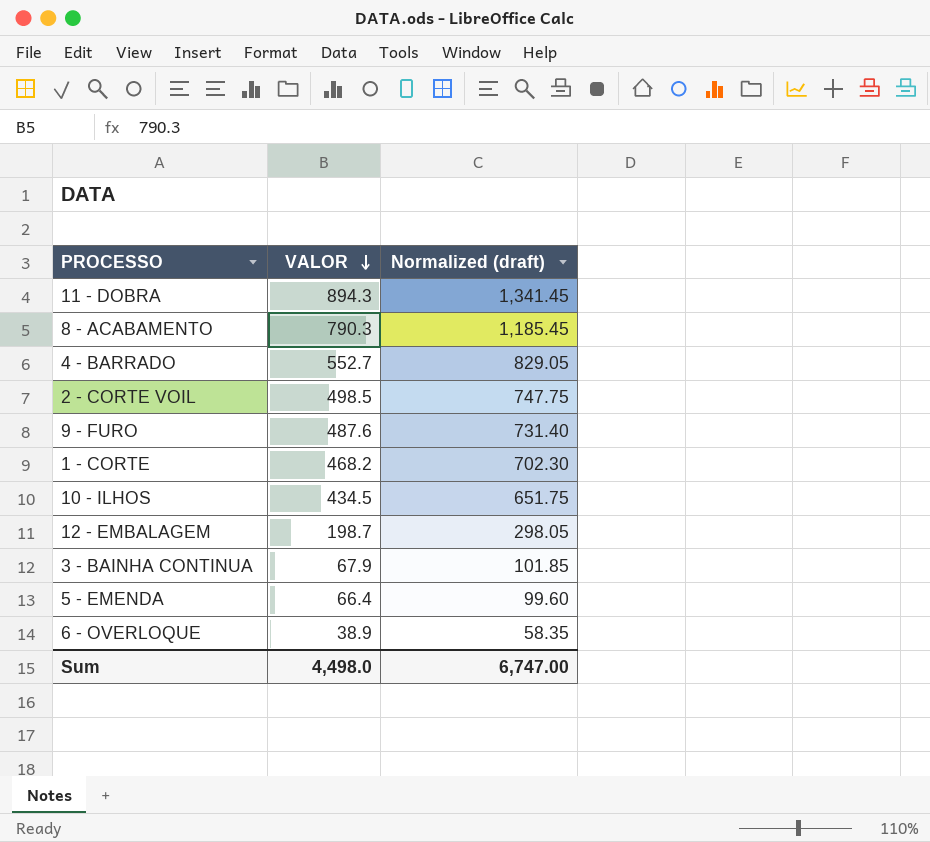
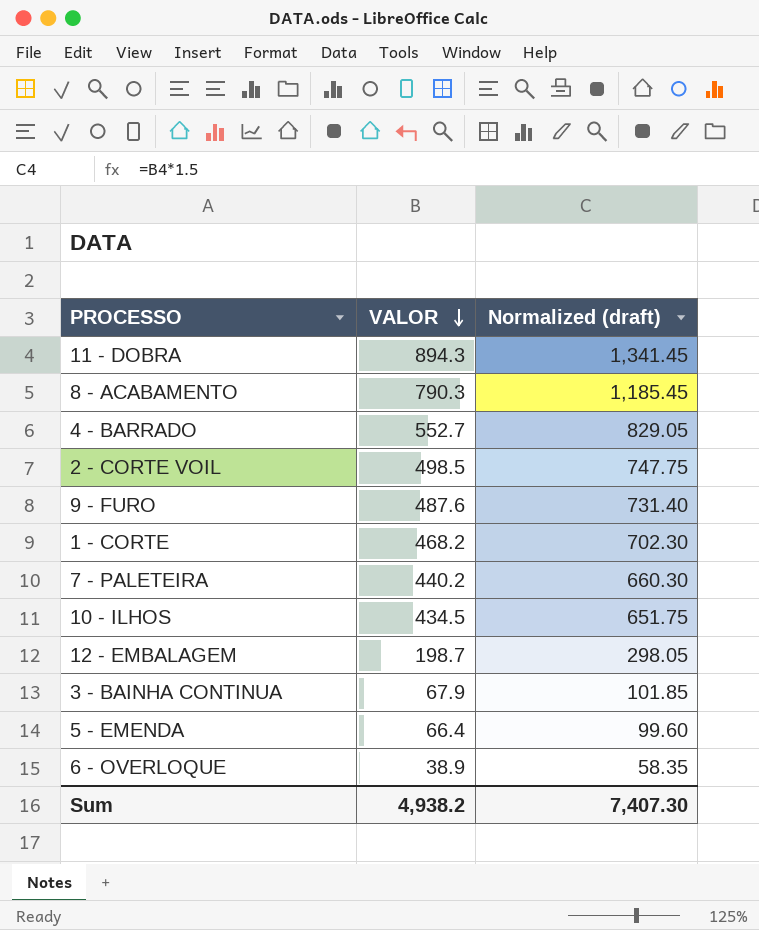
row 7 - PALETEIRA: none -> 440.2 | 660.30
Sum | VALOR: 4,498.0 -> 4,938.2
Sum | Normalized (draft): 6,747.00 -> 7,407.30

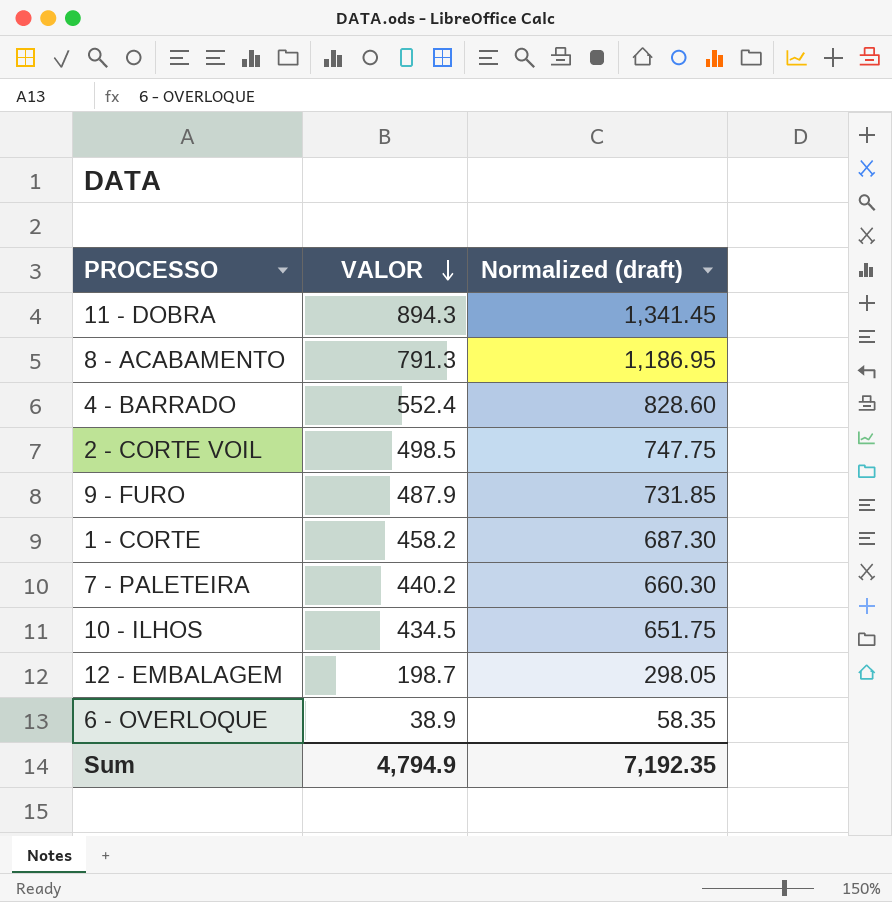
row 3 - BAINHA CONTINUA: 67.9 | 101.85 -> none
row 5 - EMENDA: 66.4 | 99.60 -> none
8 - ACABAMENTO | VALOR: 790.3 -> 791.3
8 - ACABAMENTO | Normalized (draft): 1,185.45 -> 1,186.95
4 - BARRADO | VALOR: 552.7 -> 552.4
4 - BARRADO | Normalized (draft): 829.05 -> 828.60
9 - FURO | VALOR: 487.6 -> 487.9
9 - FURO | Normalized (draft): 731.40 -> 731.85
1 - CORTE | VALOR: 468.2 -> 458.2
1 - CORTE | Normalized (draft): 702.30 -> 687.30
Sum | VALOR: 4,938.2 -> 4,794.9
Sum | Normalized (draft): 7,407.30 -> 7,192.35

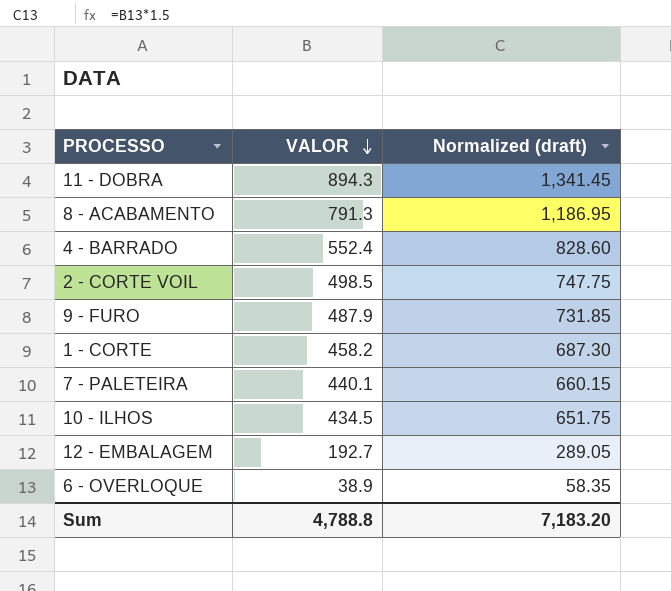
7 - PALETEIRA | VALOR: 440.2 -> 440.1
7 - PALETEIRA | Normalized (draft): 660.30 -> 660.15
12 - EMBALAGEM | VALOR: 198.7 -> 192.7
12 - EMBALAGEM | Normalized (draft): 298.05 -> 289.05
Sum | VALOR: 4,794.9 -> 4,788.8
Sum | Normalized (draft): 7,192.35 -> 7,183.20

